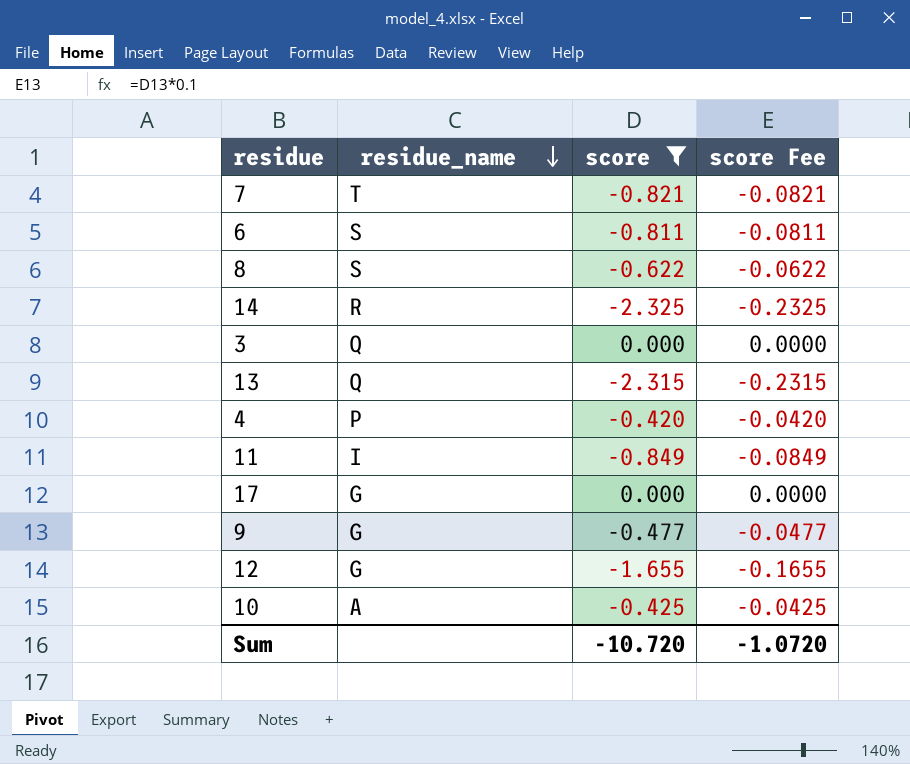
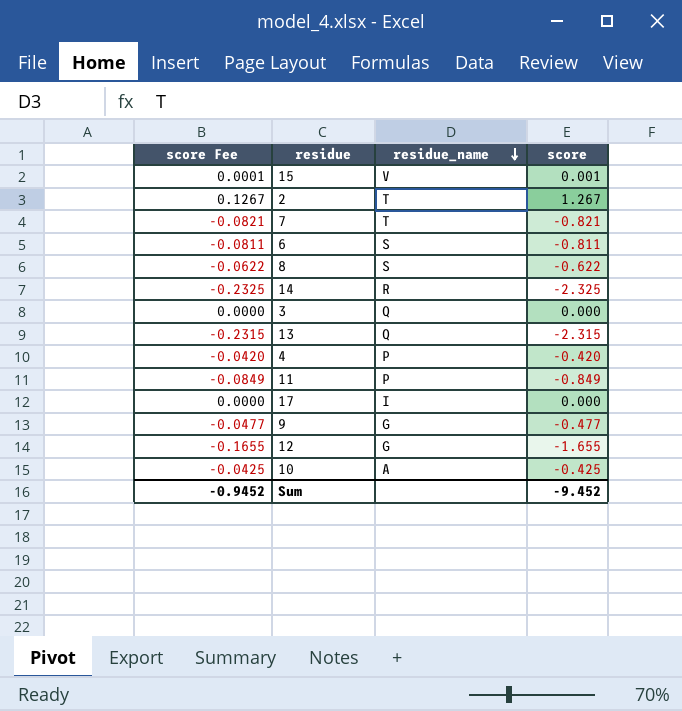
filter: score <= 0.000 -> none
column score Fee | position: 4 -> 1
11 | residue_name: I -> P
17 | residue_name: G -> I
Sum | score Fee: -1.0720 -> -0.9452
Sum | score: -10.720 -> -9.452

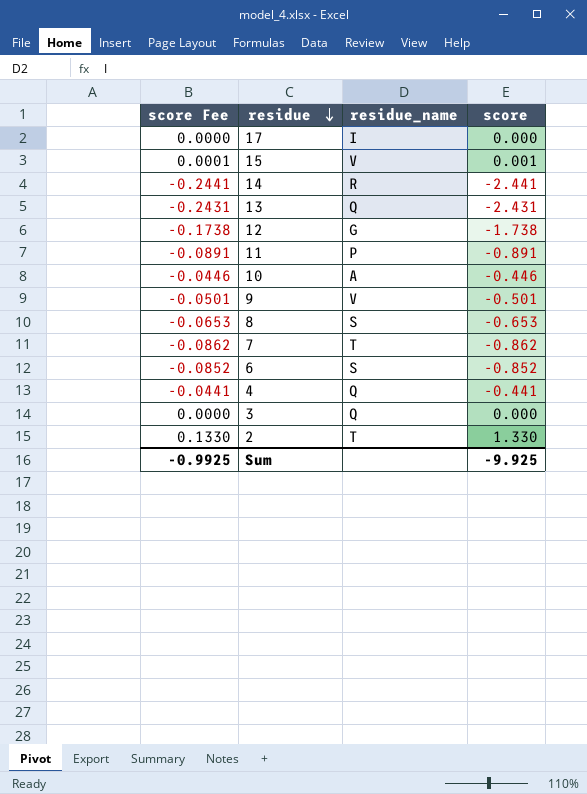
row order: residue_name descending -> residue descending
14 | score Fee: -0.2325 -> -0.2441
14 | score: -2.325 -> -2.441
13 | score Fee: -0.2315 -> -0.2431
13 | score: -2.315 -> -2.431
12 | score Fee: -0.1655 -> -0.1738
12 | score: -1.655 -> -1.738
11 | score Fee: -0.0849 -> -0.0891
11 | score: -0.849 -> -0.891
10 | score Fee: -0.0425 -> -0.0446
10 | score: -0.425 -> -0.446
9 | score Fee: -0.0477 -> -0.0501
9 | residue_name: G -> V
9 | score: -0.477 -> -0.501
8 | score Fee: -0.0622 -> -0.0653
8 | score: -0.622 -> -0.653
7 | score Fee: -0.0821 -> -0.0862
7 | score: -0.821 -> -0.862
6 | score Fee: -0.0811 -> -0.0852
6 | score: -0.811 -> -0.852
4 | score Fee: -0.0420 -> -0.0441
4 | residue_name: P -> Q
4 | score: -0.420 -> -0.441
2 | score Fee: 0.1267 -> 0.1330
2 | score: 1.267 -> 1.330
Sum | score Fee: -0.9452 -> -0.9925
Sum | score: -9.452 -> -9.925

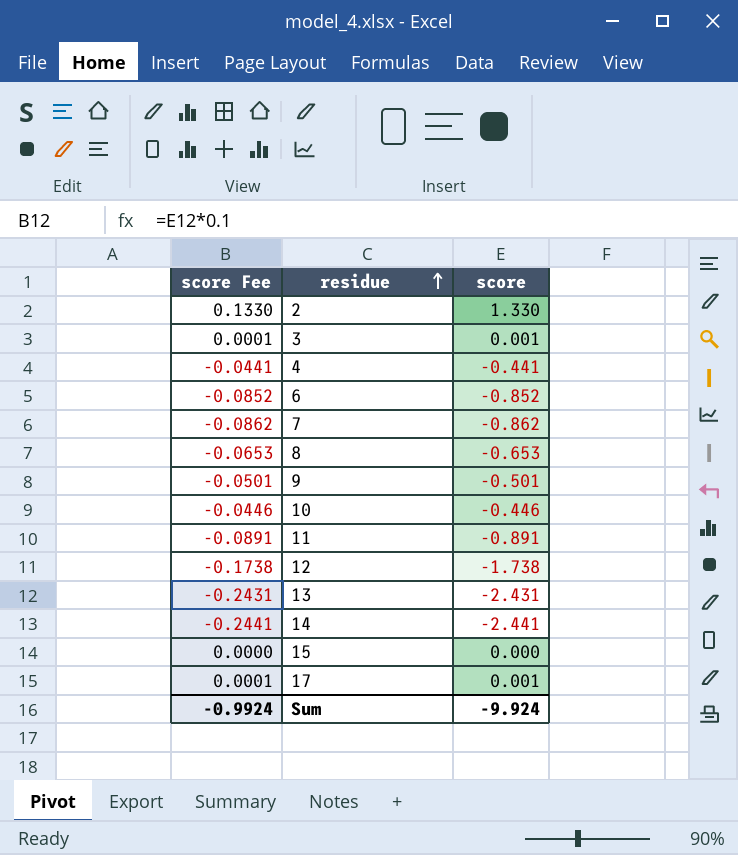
row order: residue descending -> residue ascending
column residue_name | position: 3 -> none
3 | score Fee: 0.0000 -> 0.0001
3 | score: 0.000 -> 0.001
15 | score Fee: 0.0001 -> 0.0000
15 | score: 0.001 -> 0.000
17 | score Fee: 0.0000 -> 0.0001
17 | score: 0.000 -> 0.001
Sum | score Fee: -0.9925 -> -0.9924
Sum | score: -9.925 -> -9.924

